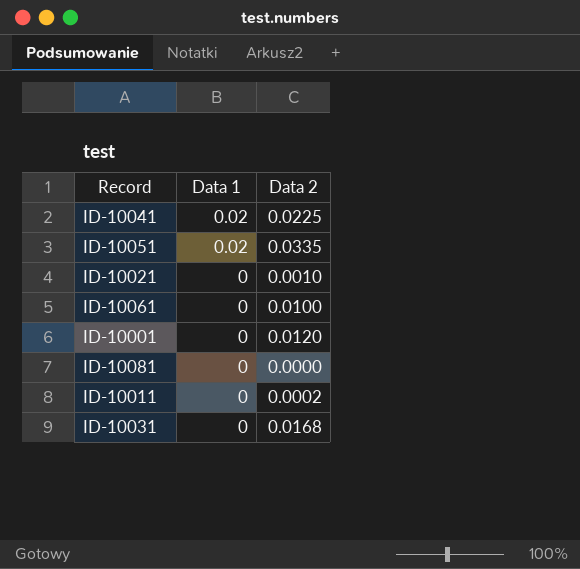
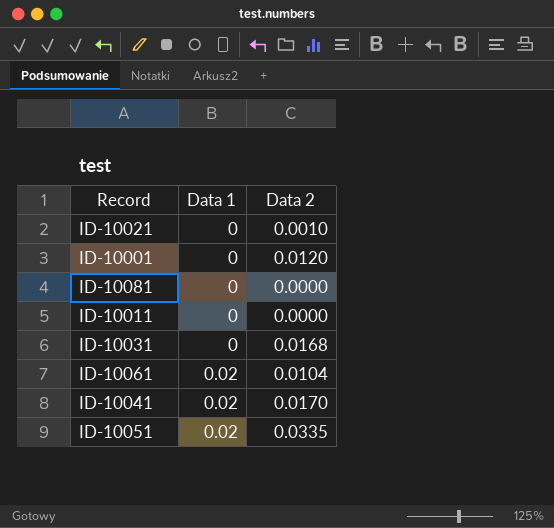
row order: Data 1 descending -> Data 1 ascending
ID-10011 | Data 2: 0.0002 -> 0.0000
ID-10061 | Data 1: 0 -> 0.02
ID-10061 | Data 2: 0.0100 -> 0.0104
ID-10041 | Data 2: 0.0225 -> 0.0170

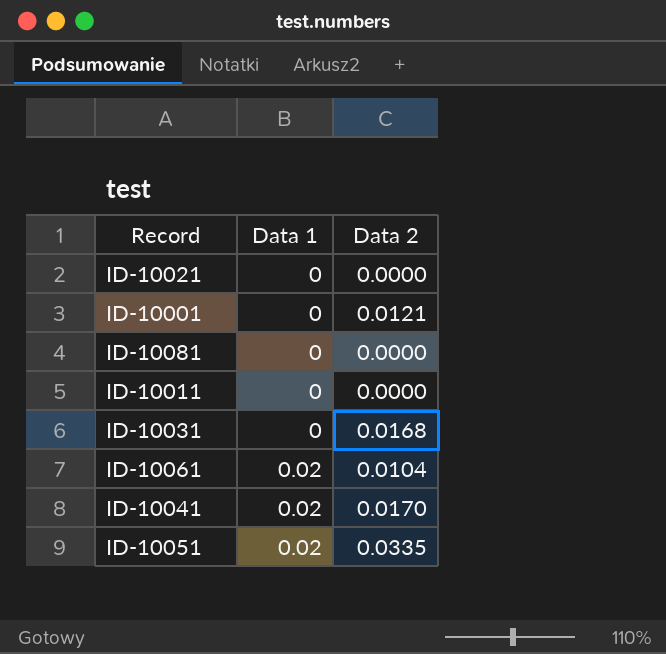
ID-10021 | Data 2: 0.0010 -> 0.0000
ID-10001 | Data 2: 0.0120 -> 0.0121

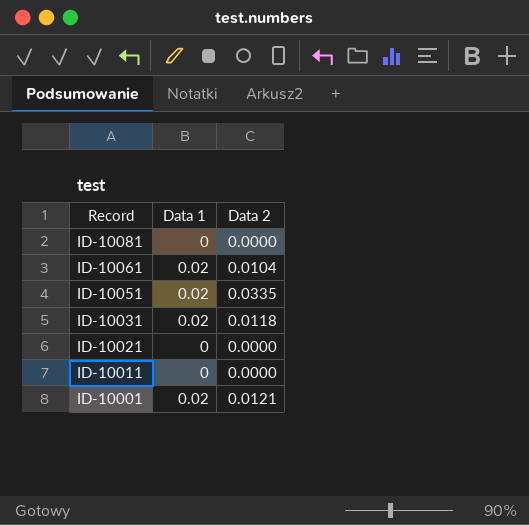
row order: Data 1 ascending -> Record descending
row ID-10041: 0.02 | 0.0170 -> none
ID-10031 | Data 1: 0 -> 0.02
ID-10031 | Data 2: 0.0168 -> 0.0118
ID-10001 | Data 1: 0 -> 0.02

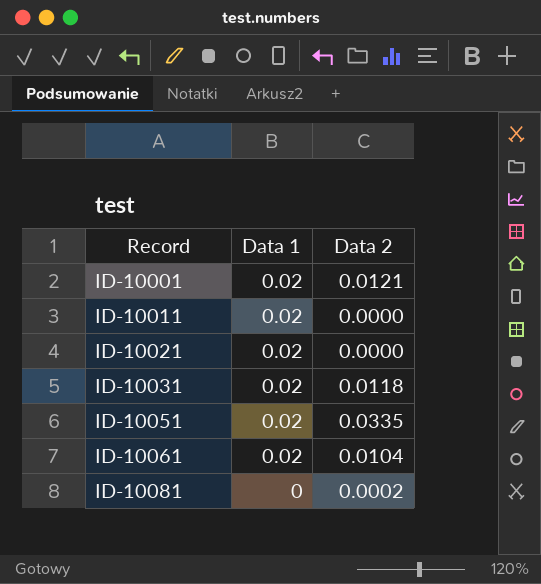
row order: Record descending -> Record ascending
ID-10011 | Data 1: 0 -> 0.02
ID-10021 | Data 1: 0 -> 0.02
ID-10081 | Data 2: 0.0000 -> 0.0002

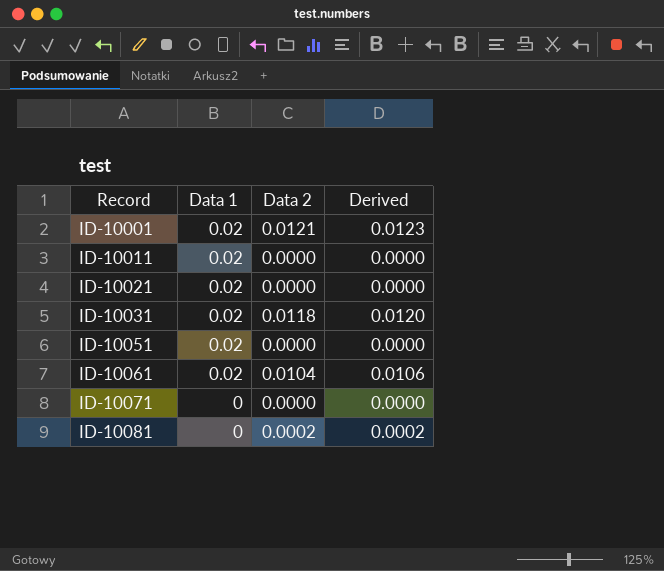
column Derived | formula: none -> [Data 2] * 1.02
ID-10051 | Data 2: 0.0335 -> 0.0000
row ID-10071: none -> 0 | 0.0000 | 0.0000

